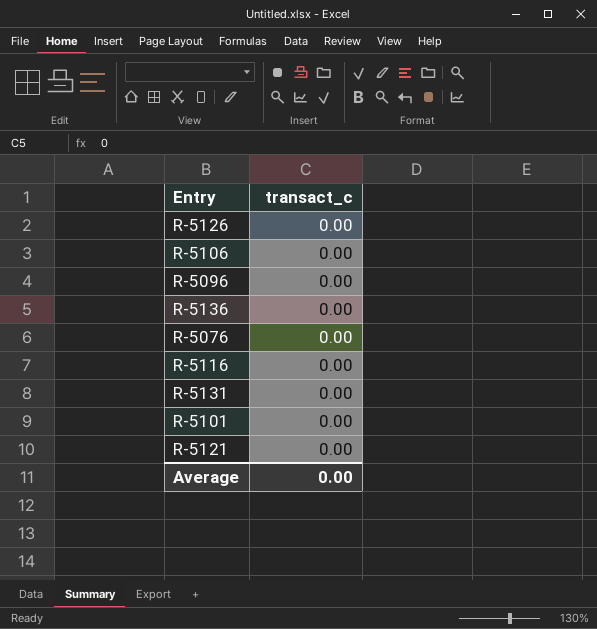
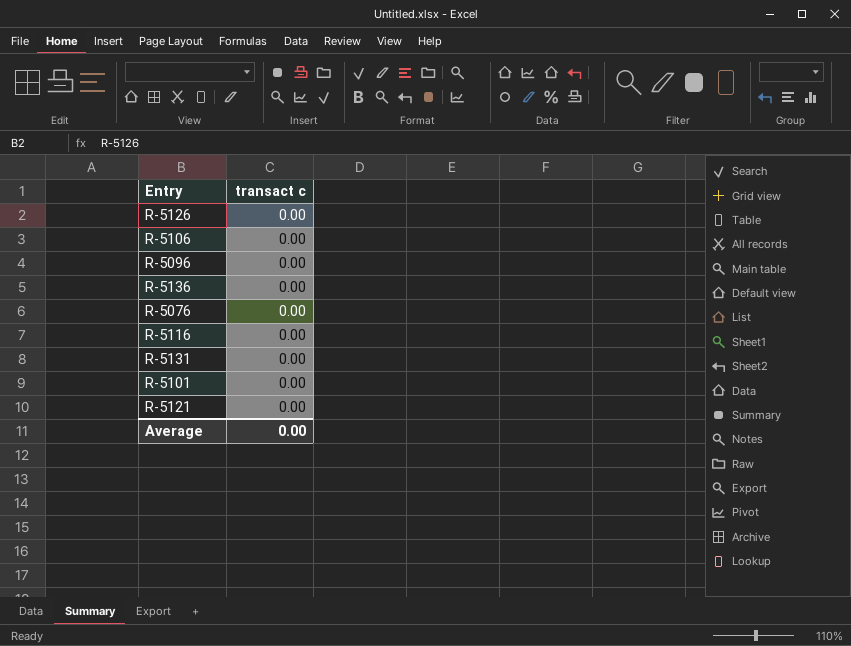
column name: transact_c -> transact c

